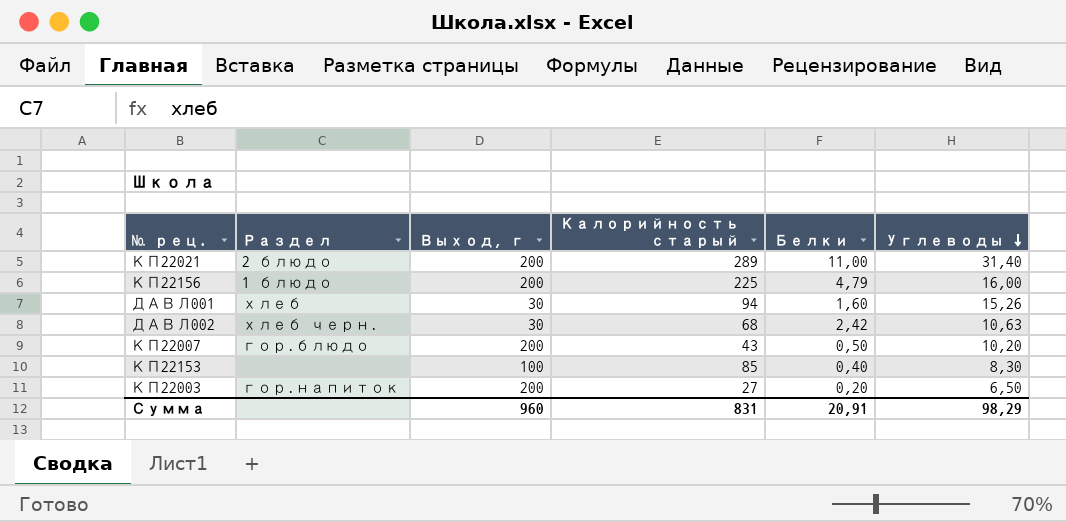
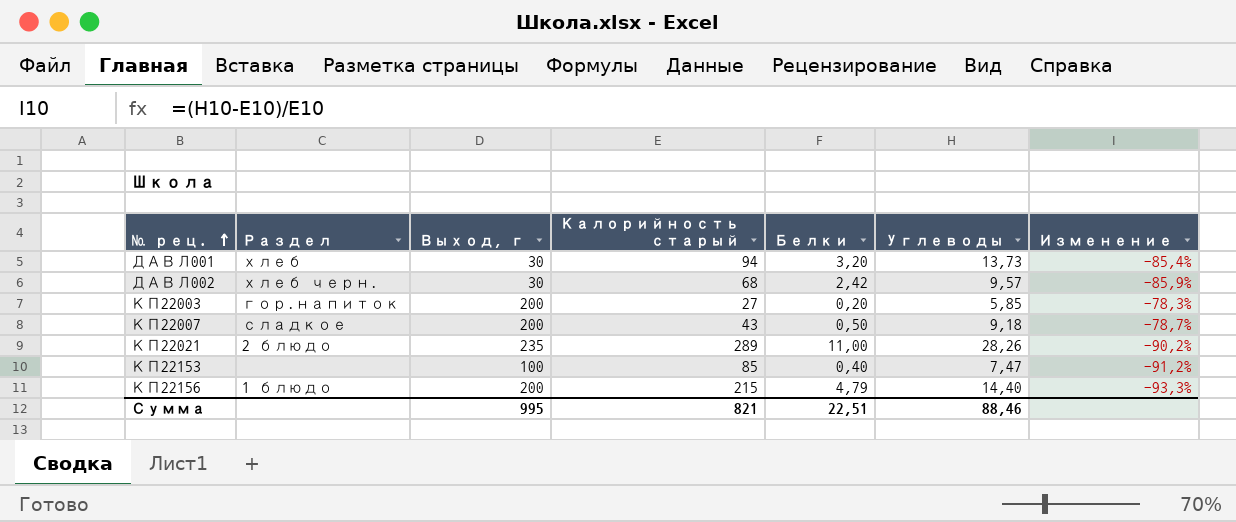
row order: Углеводы descending -> № рец. ascending
column Изменение | formula: none -> ([Углеводы] - [Калорийность старый]) / [Калорийность старый]
ДАВЛ001 | Белки: 1,60 -> 3,20
ДАВЛ001 | Углеводы: 15,26 -> 13,73
ДАВЛ002 | Углеводы: 10,63 -> 9,57
КП22003 | Углеводы: 6,50 -> 5,85
КП22007 | Раздел: гор.блюдо -> сладкое
КП22007 | Углеводы: 10,20 -> 9,18
КП22021 | Выход, г: 200 -> 235
КП22021 | Углеводы: 31,40 -> 28,26
КП22153 | Углеводы: 8,30 -> 7,47
КП22156 | Калорийность старый: 225 -> 215
КП22156 | Углеводы: 16,00 -> 14,40
Сумма | Выход, г: 960 -> 995
Сумма | Калорийность старый: 831 -> 821
Сумма | Белки: 20,91 -> 22,51
Сумма | Углеводы: 98,29 -> 88,46

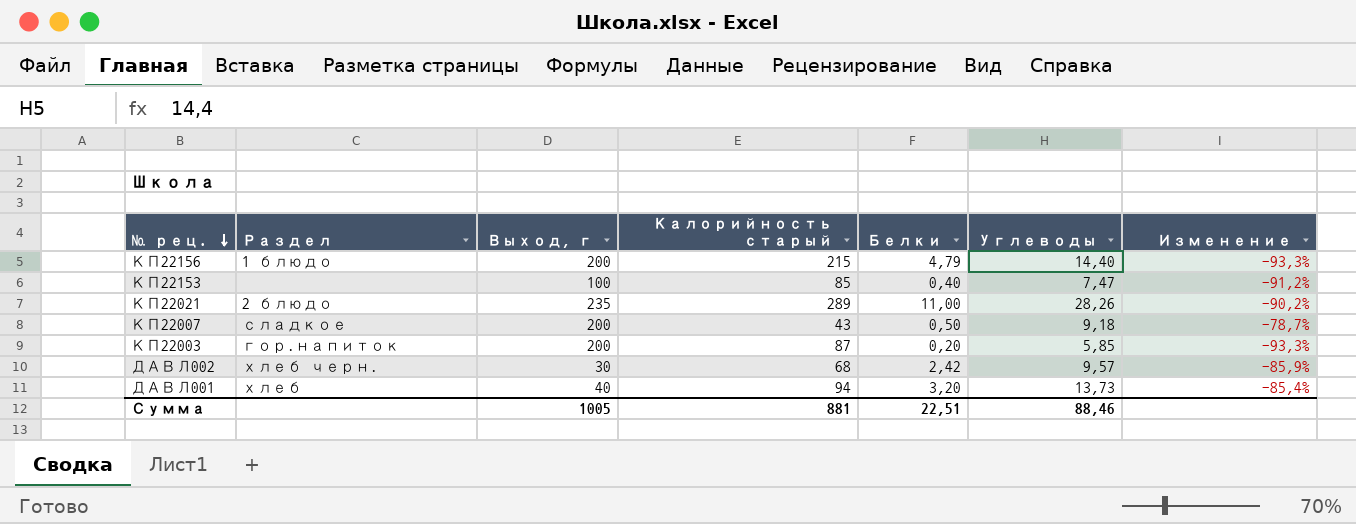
row order: № рец. ascending -> № рец. descending
КП22003 | Калорийность старый: 27 -> 87
КП22003 | Изменение: -78,3% -> -93,3%
ДАВЛ001 | Выход, г: 30 -> 40
Сумма | Выход, г: 995 -> 1005
Сумма | Калорийность старый: 821 -> 881

